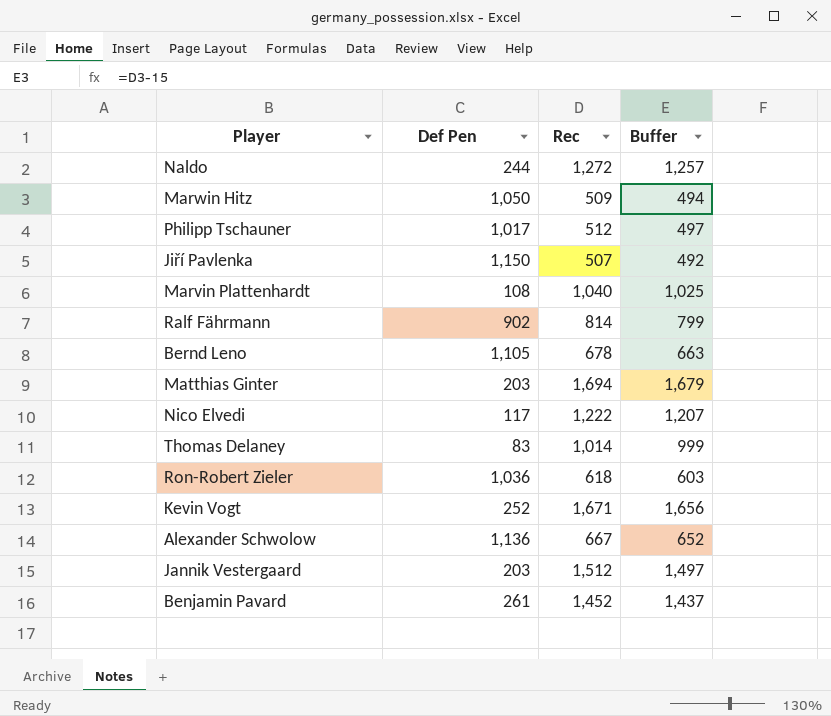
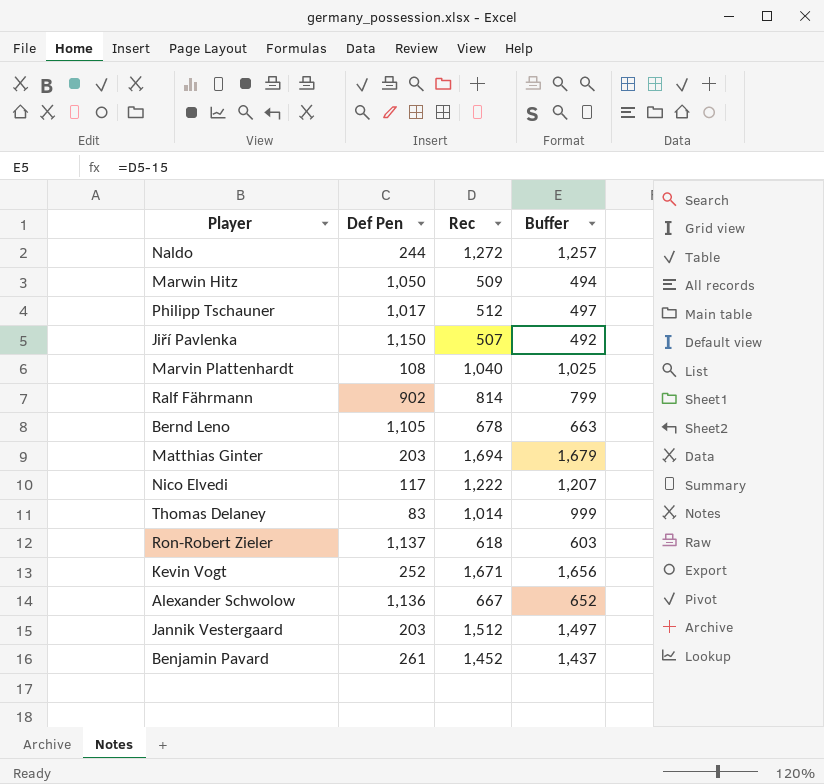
Ron-Robert Zieler | Def Pen: 1,036 -> 1,137

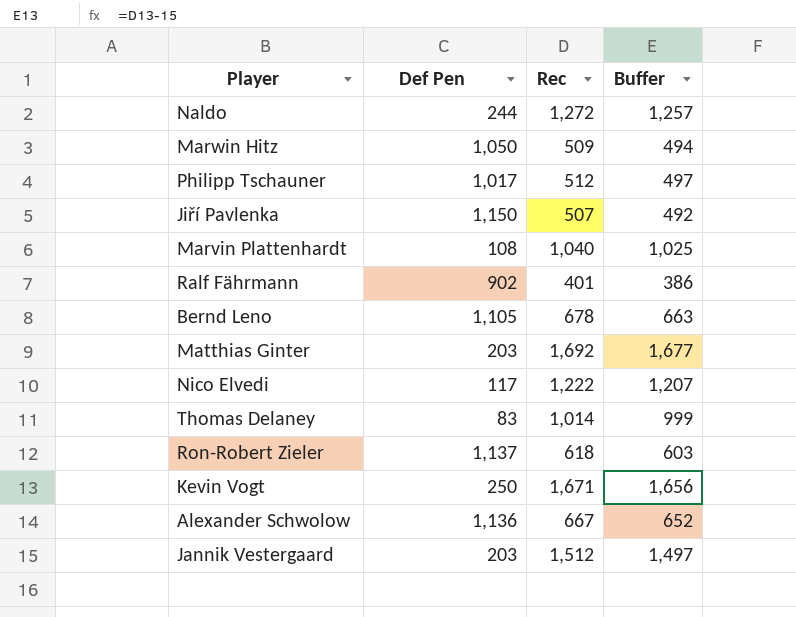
row Benjamin Pavard: 261 | 1,452 | 1,437 -> none
Ralf Fährmann | Rec: 814 -> 401
Ralf Fährmann | Buffer: 799 -> 386
Matthias Ginter | Rec: 1,694 -> 1,692
Matthias Ginter | Buffer: 1,679 -> 1,677
Kevin Vogt | Def Pen: 252 -> 250

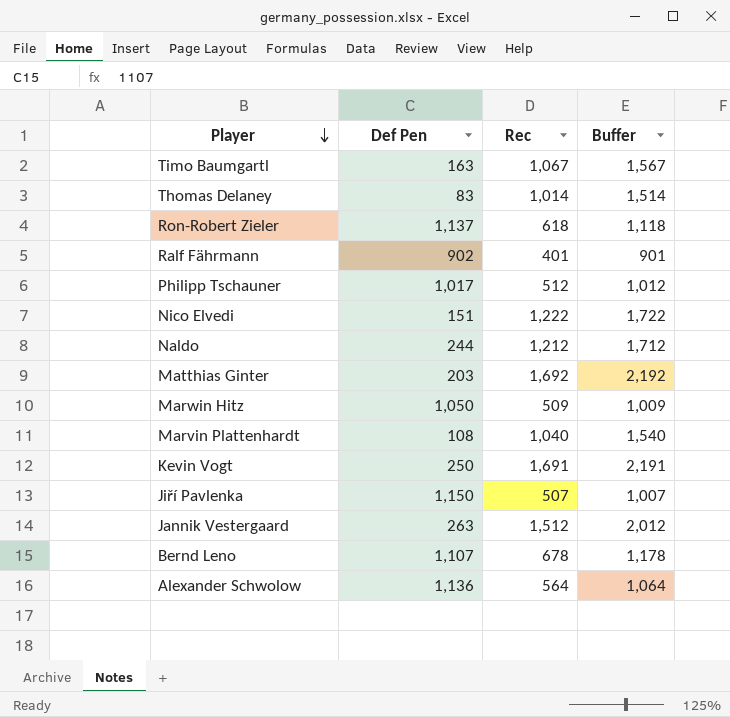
row order: none -> Player descending
column Buffer | formula: [Rec] - 15 -> [Rec] + 500
row Timo Baumgartl: none -> 163 | 1,067 | 1,567
Nico Elvedi | Def Pen: 117 -> 151
Naldo | Rec: 1,272 -> 1,212
Kevin Vogt | Rec: 1,671 -> 1,691
Jannik Vestergaard | Def Pen: 203 -> 263
Bernd Leno | Def Pen: 1,105 -> 1,107
Alexander Schwolow | Rec: 667 -> 564

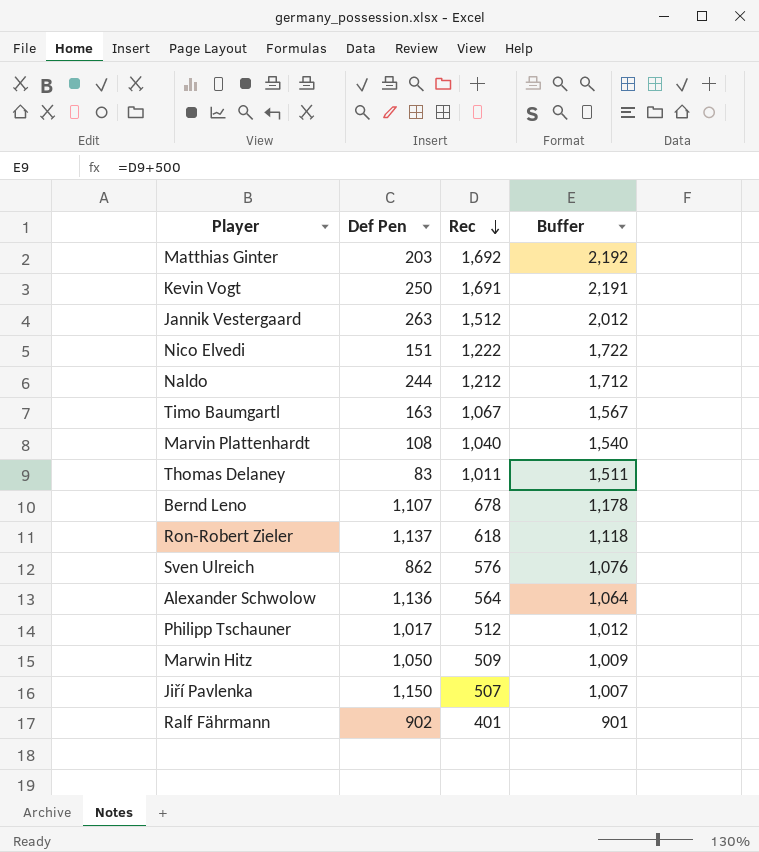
row order: Player descending -> Rec descending
Thomas Delaney | Rec: 1,014 -> 1,011
Thomas Delaney | Buffer: 1,514 -> 1,511
row Sven Ulreich: none -> 862 | 576 | 1,076

